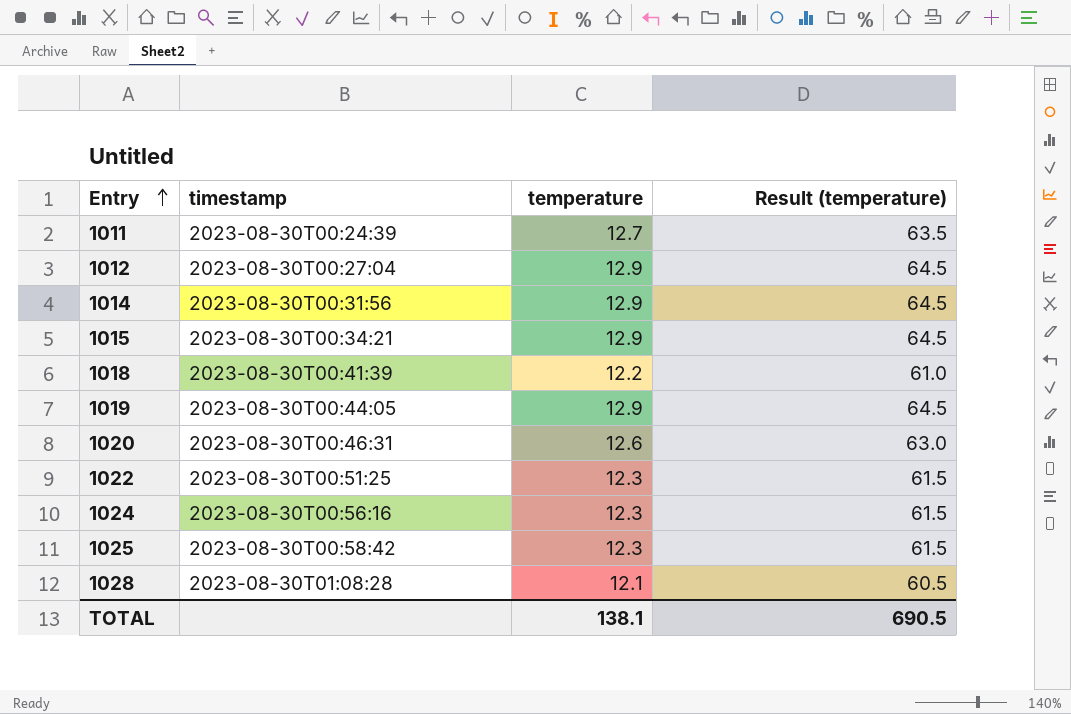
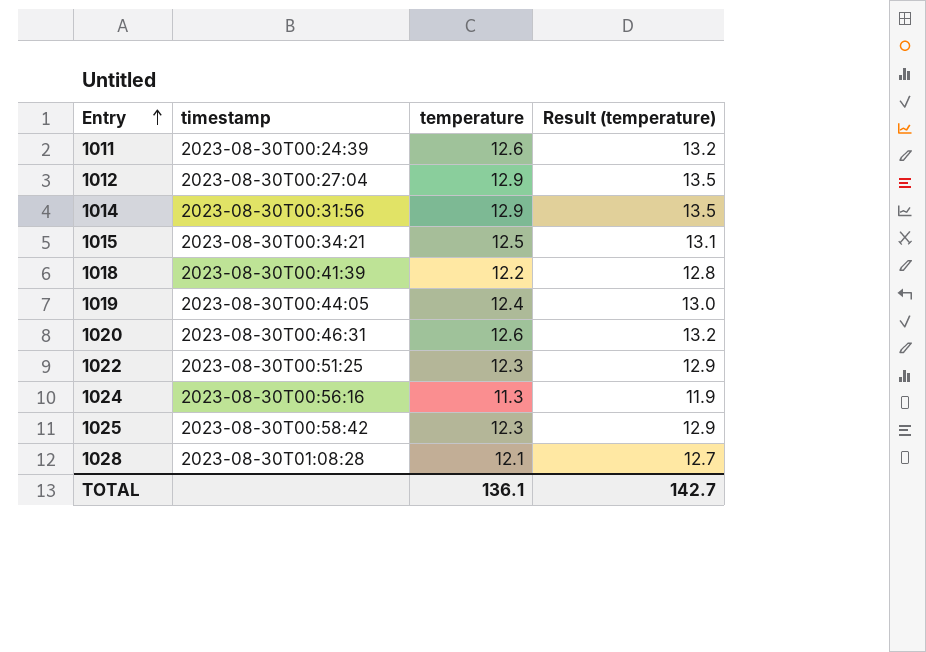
column Result (temperature) | formula: [temperature] * 5 -> [temperature] * 1.05
1011 | temperature: 12.7 -> 12.6
1015 | temperature: 12.9 -> 12.5
1019 | temperature: 12.9 -> 12.4
1024 | temperature: 12.3 -> 11.3
TOTAL | temperature: 138.1 -> 136.1
TOTAL | Result (temperature): 690.5 -> 142.7

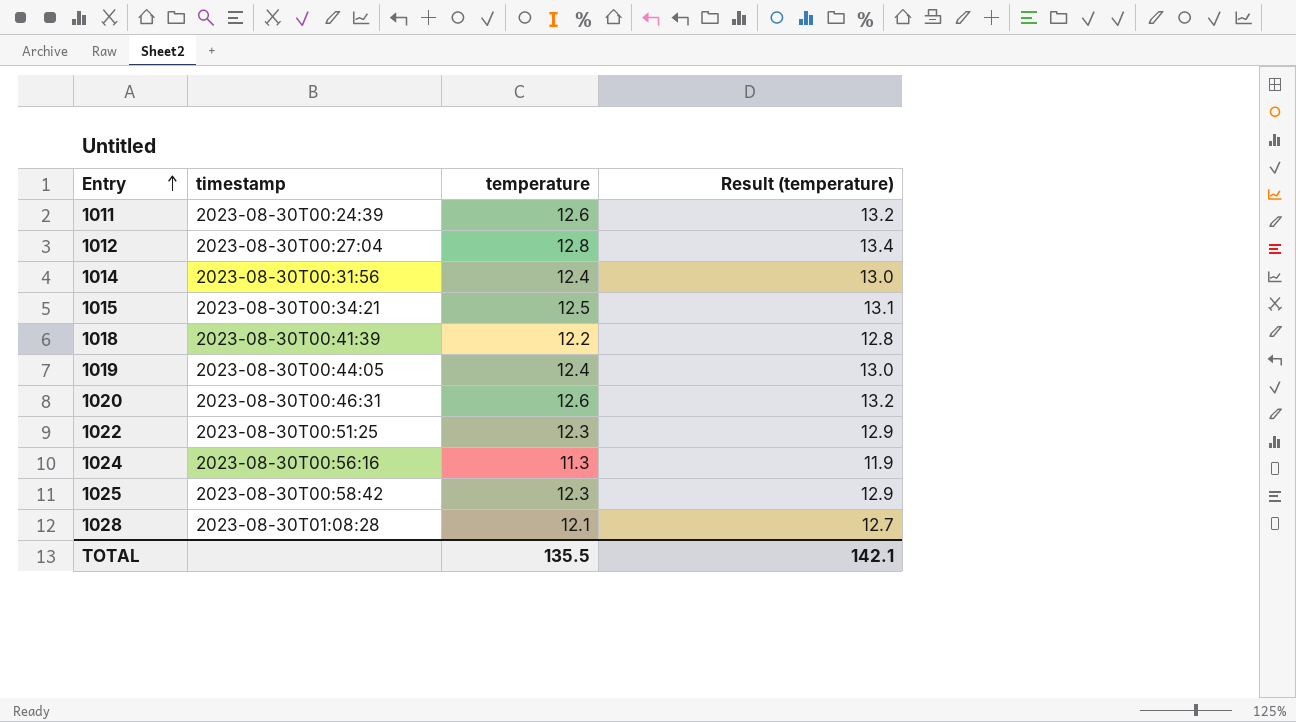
1012 | temperature: 12.9 -> 12.8
1012 | Result (temperature): 13.5 -> 13.4
1014 | temperature: 12.9 -> 12.4
1014 | Result (temperature): 13.5 -> 13.0
TOTAL | temperature: 136.1 -> 135.5
TOTAL | Result (temperature): 142.7 -> 142.1

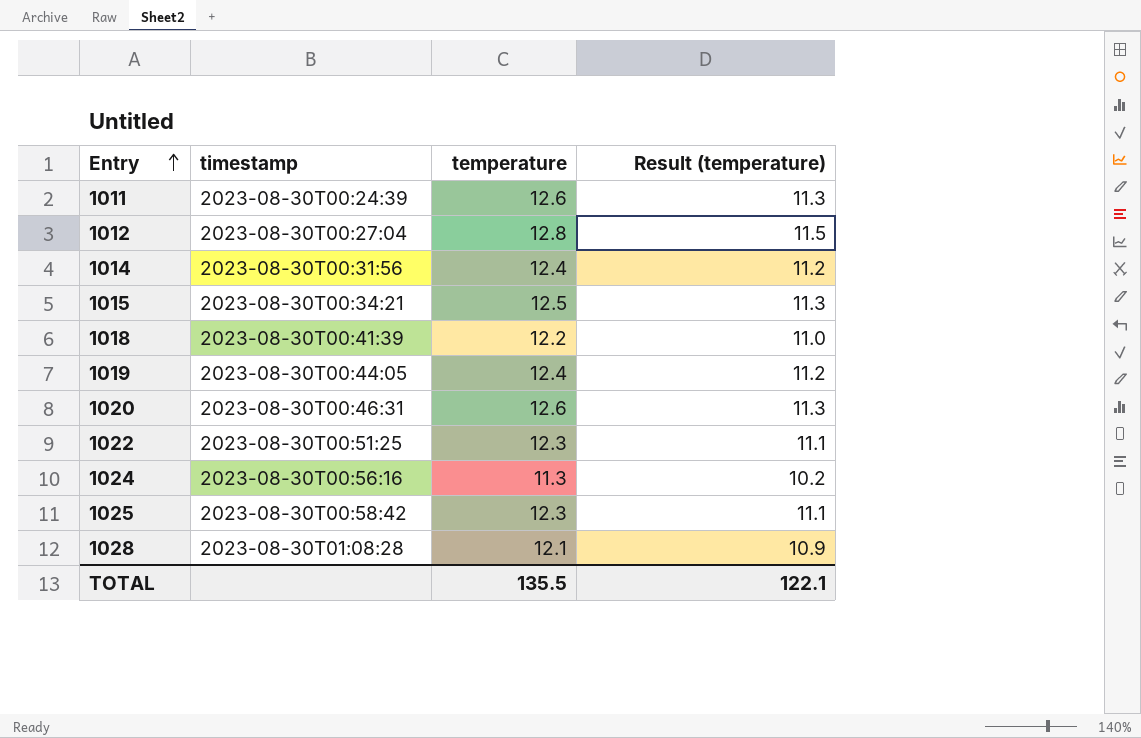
column Result (temperature) | formula: [temperature] * 1.05 -> [temperature] * 0.9
TOTAL | Result (temperature): 142.1 -> 122.1

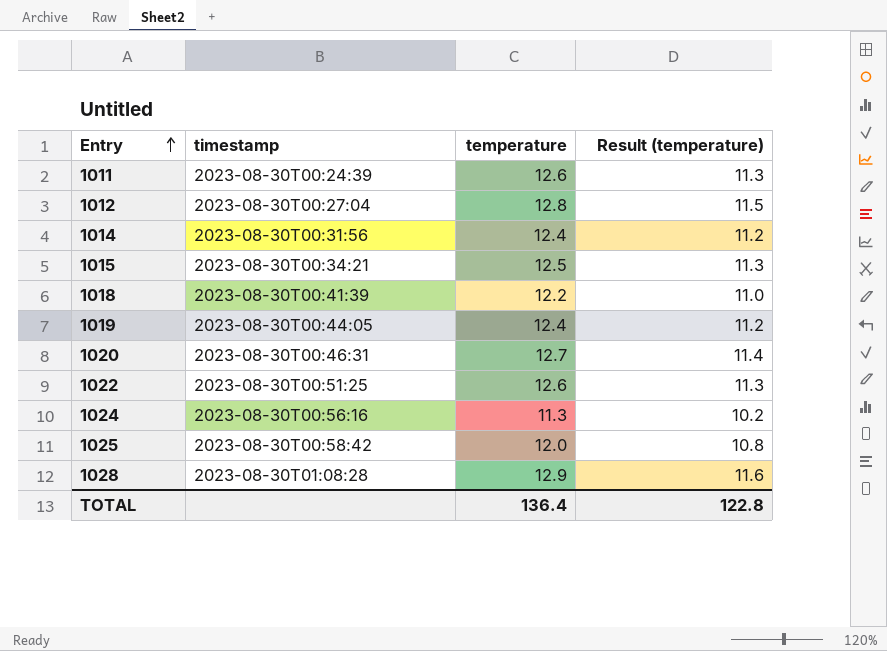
1020 | temperature: 12.6 -> 12.7
1020 | Result (temperature): 11.3 -> 11.4
1022 | temperature: 12.3 -> 12.6
1022 | Result (temperature): 11.1 -> 11.3
1025 | temperature: 12.3 -> 12.0
1025 | Result (temperature): 11.1 -> 10.8
1028 | temperature: 12.1 -> 12.9
1028 | Result (temperature): 10.9 -> 11.6
TOTAL | temperature: 135.5 -> 136.4
TOTAL | Result (temperature): 122.1 -> 122.8

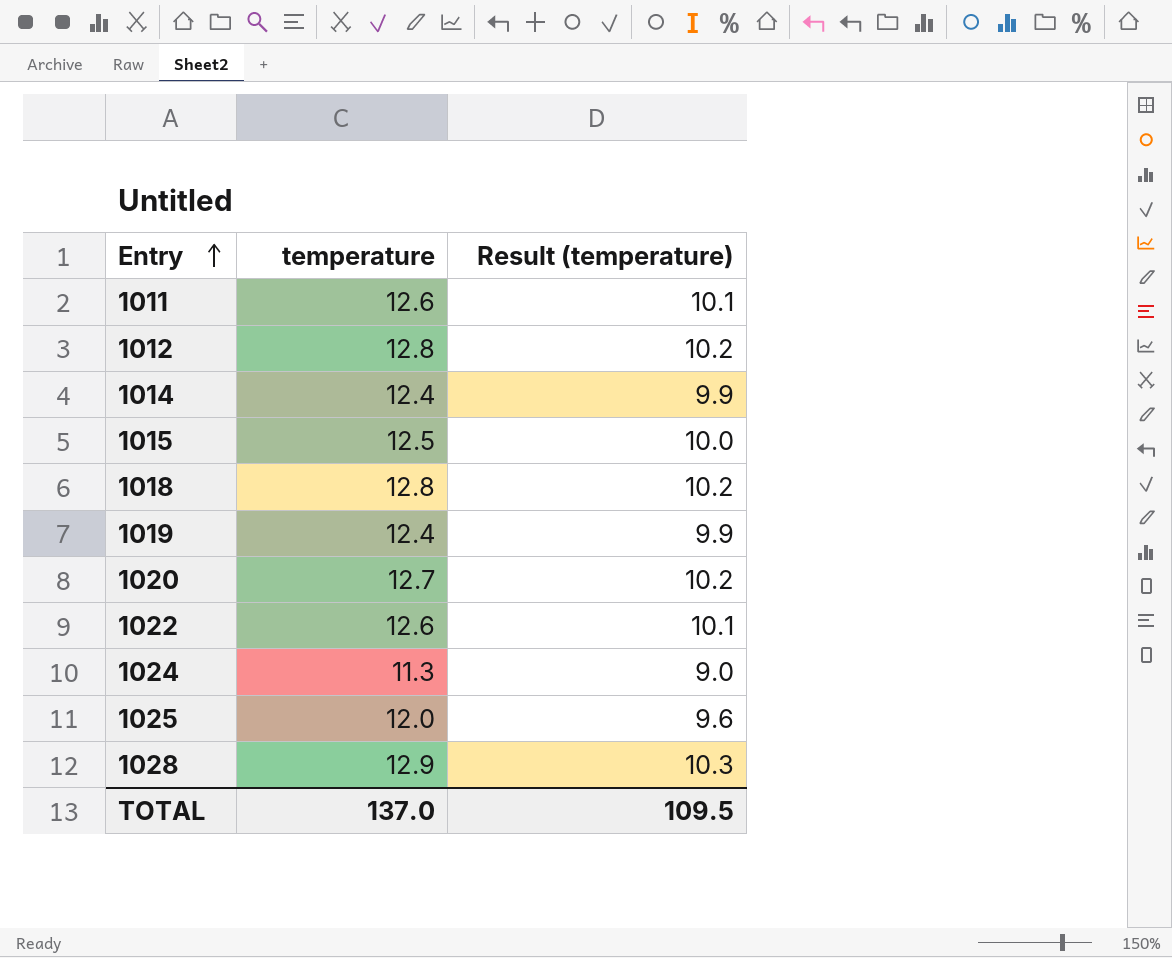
column timestamp | position: 2 -> none
column Result (temperature) | formula: [temperature] * 0.9 -> [temperature] * 0.8
1018 | temperature: 12.2 -> 12.8
TOTAL | temperature: 136.4 -> 137.0
TOTAL | Result (temperature): 122.8 -> 109.5

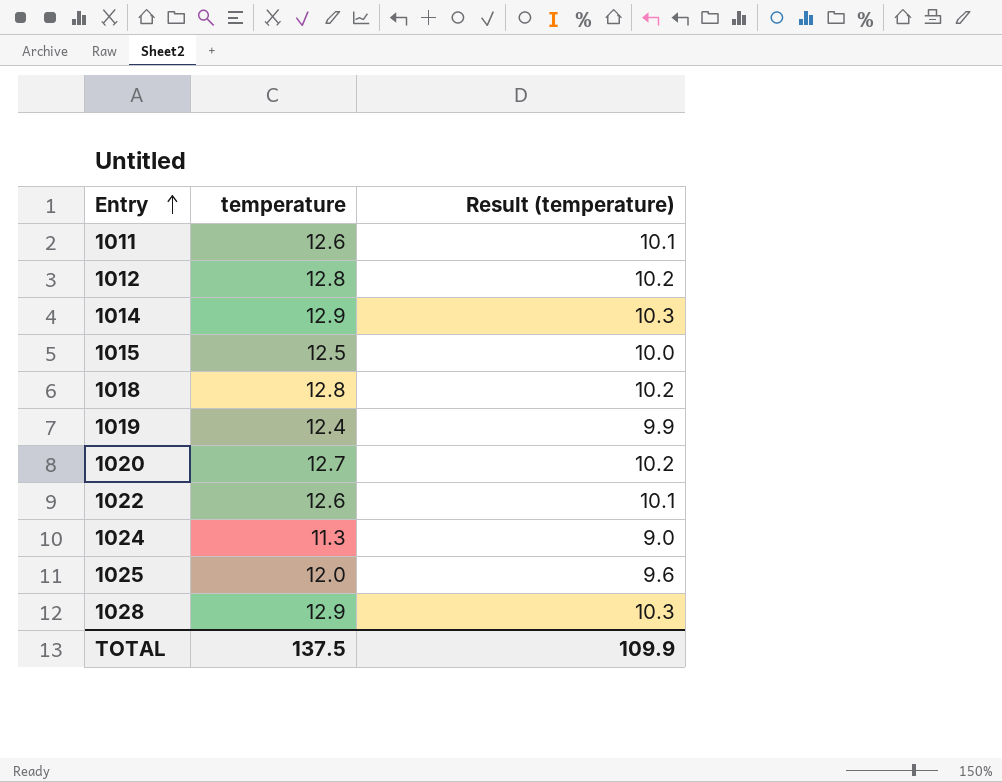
1014 | temperature: 12.4 -> 12.9
1014 | Result (temperature): 9.9 -> 10.3
TOTAL | temperature: 137.0 -> 137.5
TOTAL | Result (temperature): 109.5 -> 109.9

